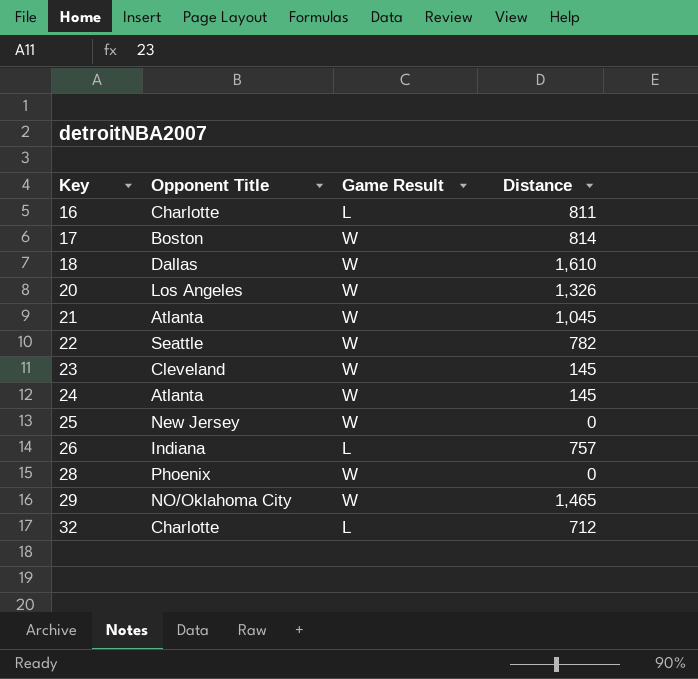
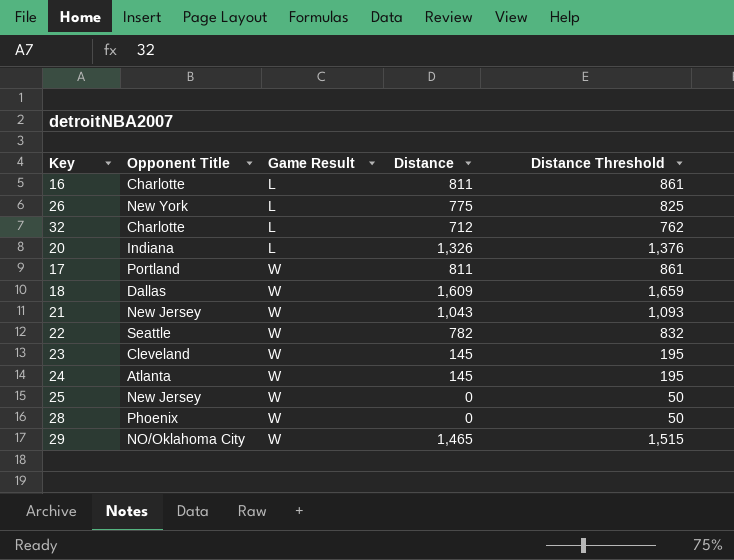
row order: Key ascending -> Game Result ascending
column Distance Threshold | formula: none -> [Distance] + 50
26 | Opponent Title: Indiana -> New York
26 | Distance: 757 -> 775
20 | Opponent Title: Los Angeles -> Indiana
20 | Game Result: W -> L
17 | Opponent Title: Boston -> Portland
17 | Distance: 814 -> 811
18 | Distance: 1,610 -> 1,609
21 | Opponent Title: Atlanta -> New Jersey
21 | Distance: 1,045 -> 1,043

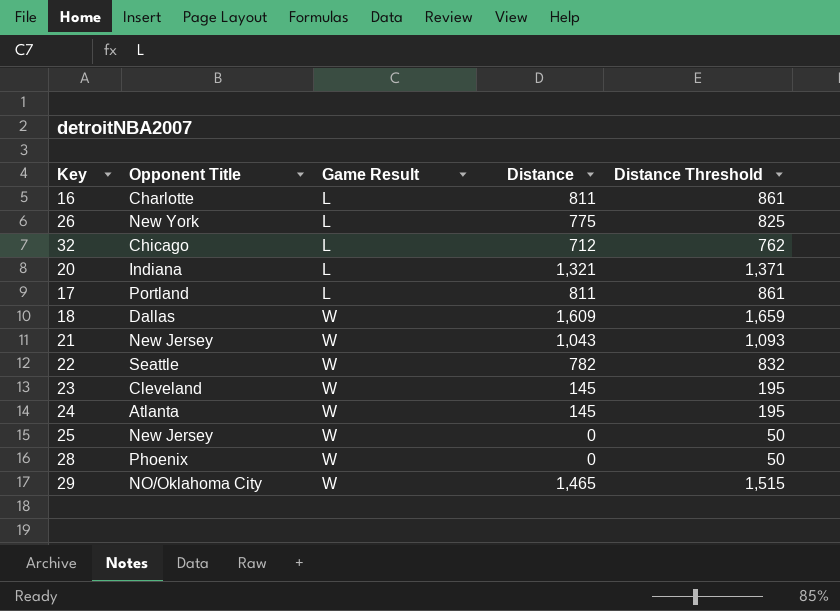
32 | Opponent Title: Charlotte -> Chicago
20 | Distance: 1,326 -> 1,321
20 | Distance Threshold: 1,376 -> 1,371
17 | Game Result: W -> L

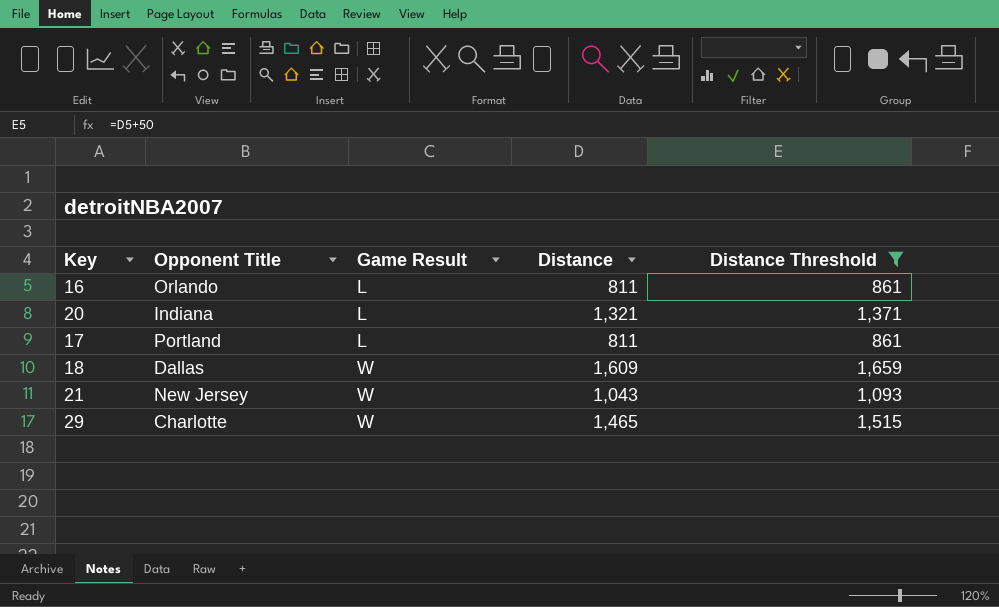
filter: none -> Distance Threshold >= 861
16 | Opponent Title: Charlotte -> Orlando
29 | Opponent Title: NO/Oklahoma City -> Charlotte

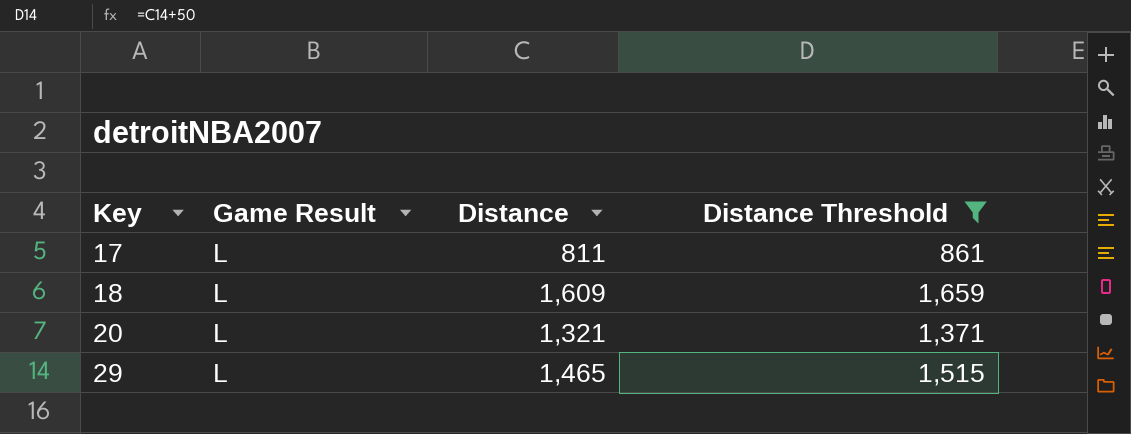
row order: Game Result ascending -> Key ascending
column Opponent Title | position: 2 -> none
row 16: Orlando | L | 811 | 861 -> none
row 21: New Jersey | W | 1,043 | 1,093 -> none
18 | Game Result: W -> L
29 | Game Result: W -> L

